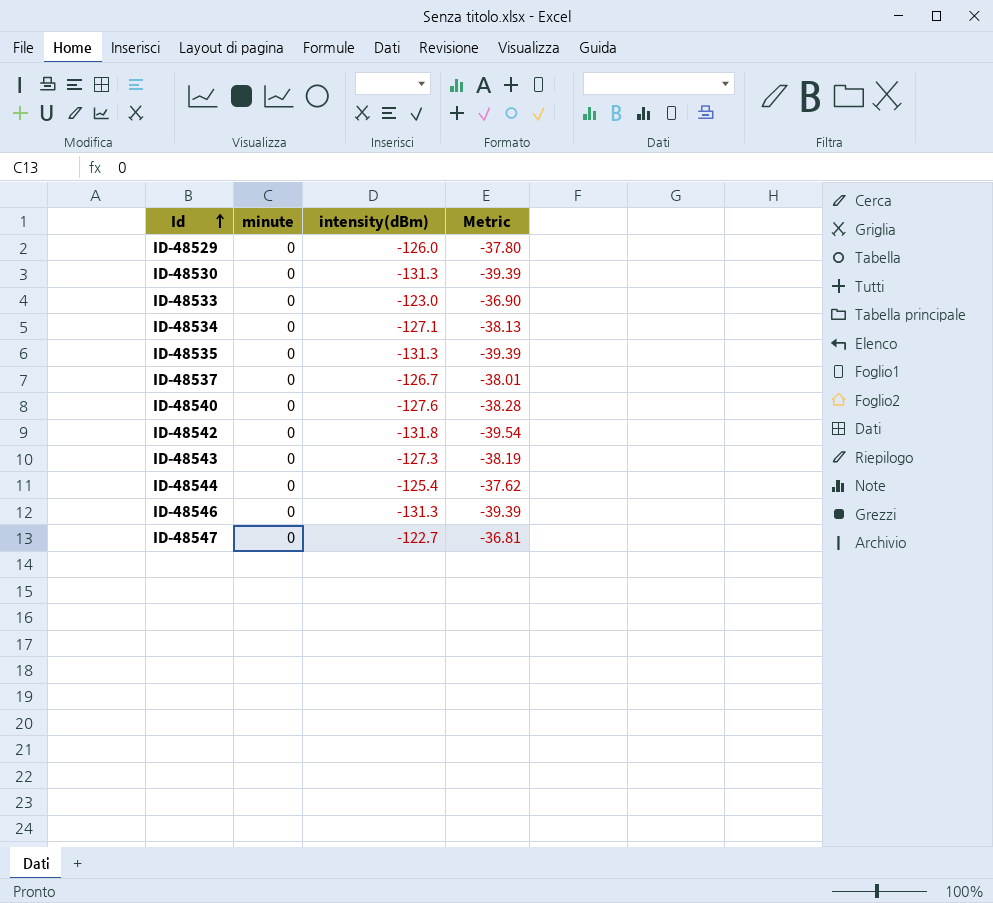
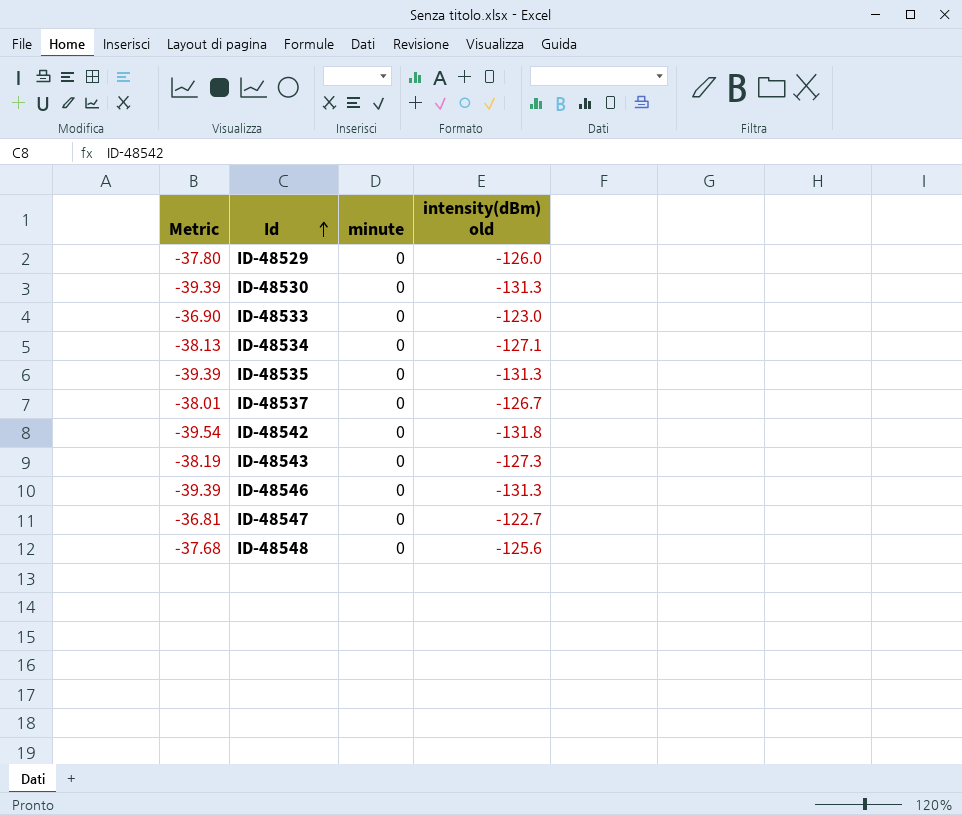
column Metric | position: 4 -> 1
column name: intensity(dBm) -> intensity(dBm) old
row ID-48540: 0 | -127.6 | -38.28 -> none
row ID-48544: 0 | -125.4 | -37.62 -> none
row ID-48548: none -> -37.68 | 0 | -125.6

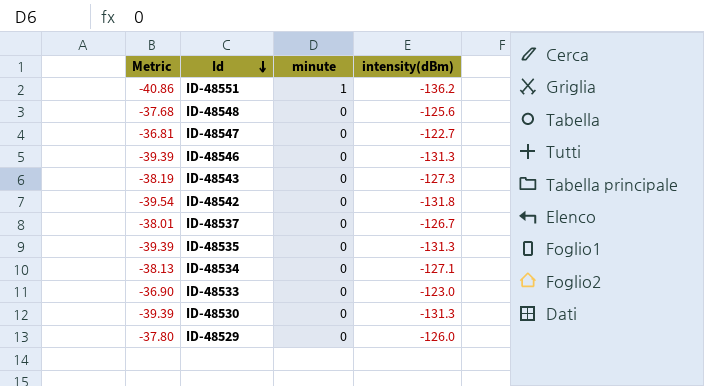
row order: Id ascending -> Id descending
column name: intensity(dBm) old -> intensity(dBm)
row ID-48551: none -> -40.86 | 1 | -136.2

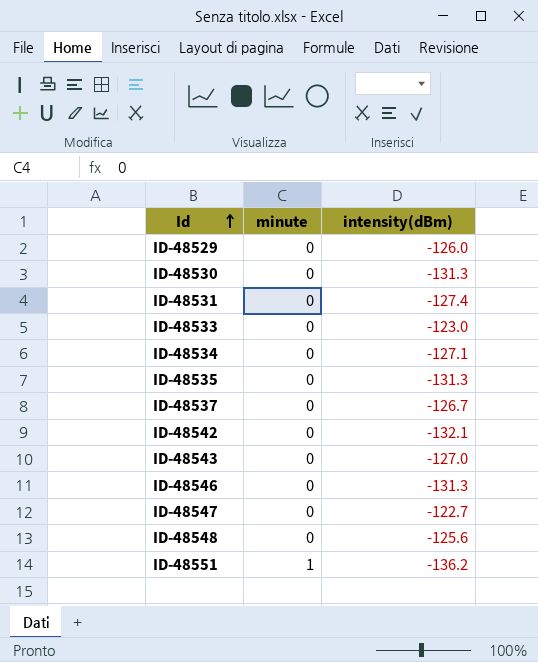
row order: Id descending -> Id ascending
column Metric | formula: [intensity(dBm)] * 0.3 -> none
row ID-48531: none -> 0 | -127.4
ID-48542 | intensity(dBm): -131.8 -> -132.1
ID-48543 | intensity(dBm): -127.3 -> -127.0

